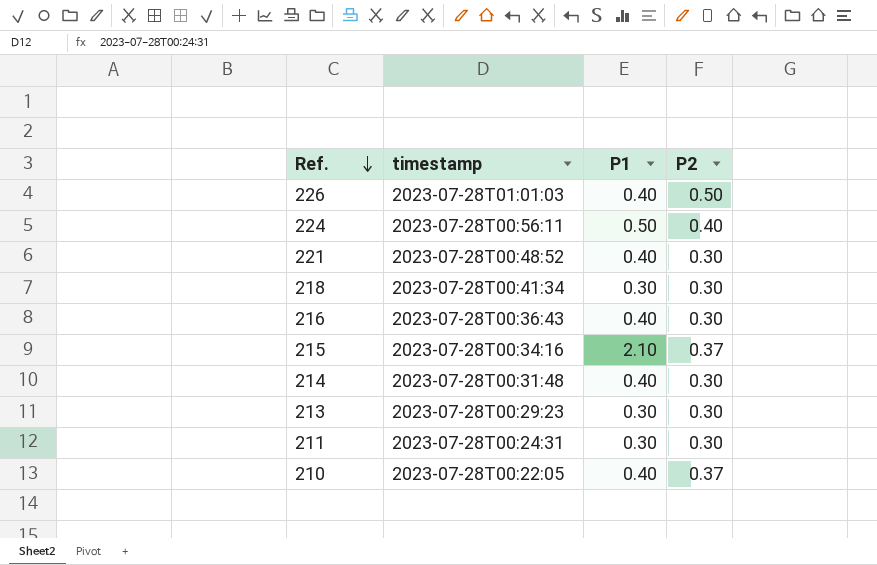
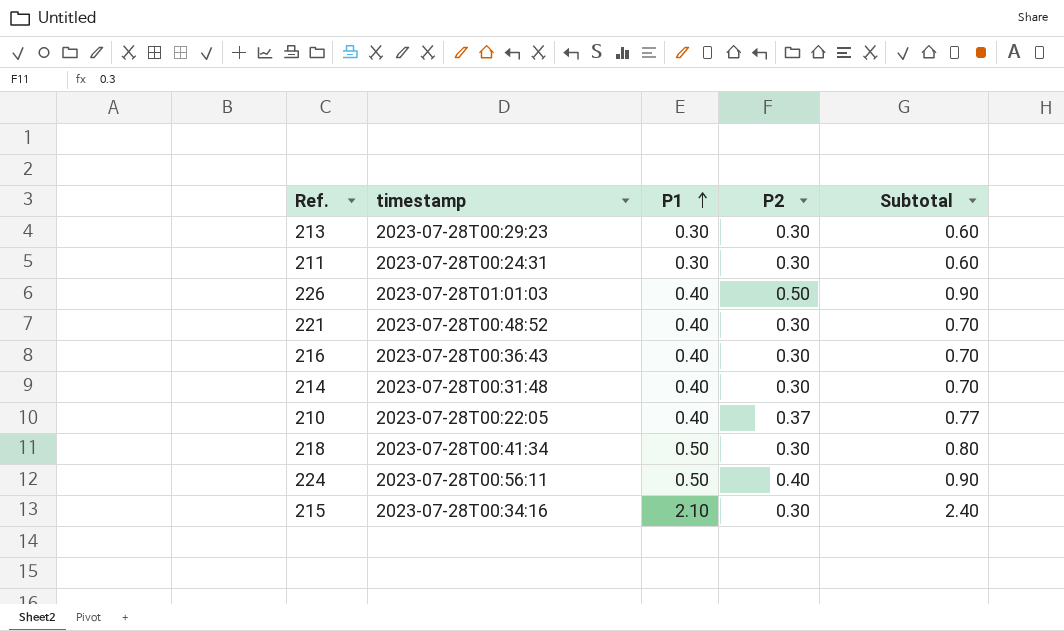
row order: Ref. descending -> P1 ascending
column Subtotal | formula: none -> [P1] + [P2]
218 | P1: 0.30 -> 0.50
215 | P2: 0.37 -> 0.30

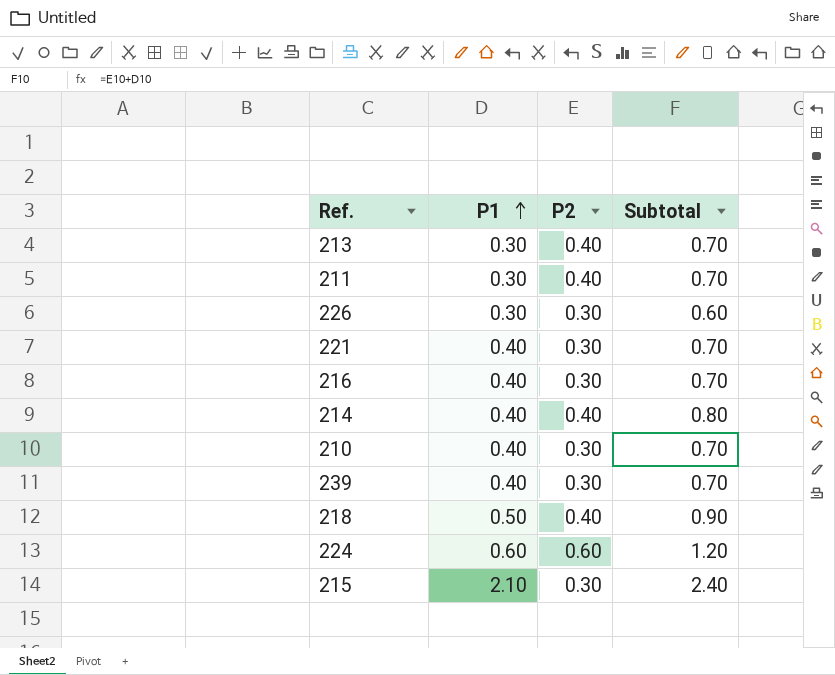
column timestamp | position: 2 -> none
213 | P2: 0.30 -> 0.40
213 | Subtotal: 0.60 -> 0.70
211 | P2: 0.30 -> 0.40
211 | Subtotal: 0.60 -> 0.70
226 | P1: 0.40 -> 0.30
226 | P2: 0.50 -> 0.30
226 | Subtotal: 0.90 -> 0.60
214 | P2: 0.30 -> 0.40
214 | Subtotal: 0.70 -> 0.80
210 | P2: 0.37 -> 0.30
210 | Subtotal: 0.77 -> 0.70
row 239: none -> 0.40 | 0.30 | 0.70
218 | P2: 0.30 -> 0.40
218 | Subtotal: 0.80 -> 0.90
224 | P1: 0.50 -> 0.60
224 | P2: 0.40 -> 0.60
224 | Subtotal: 0.90 -> 1.20

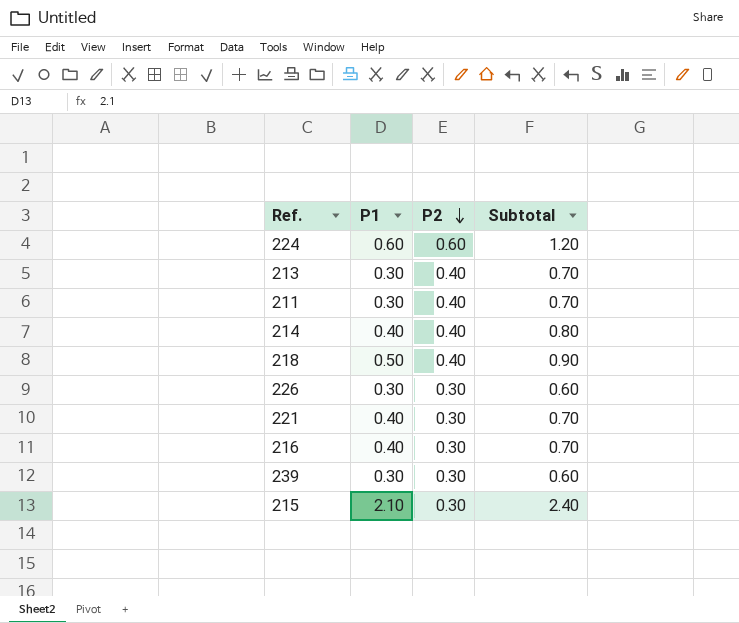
row order: P1 ascending -> P2 descending
row 210: 0.40 | 0.30 | 0.70 -> none
239 | P1: 0.40 -> 0.30
239 | Subtotal: 0.70 -> 0.60

